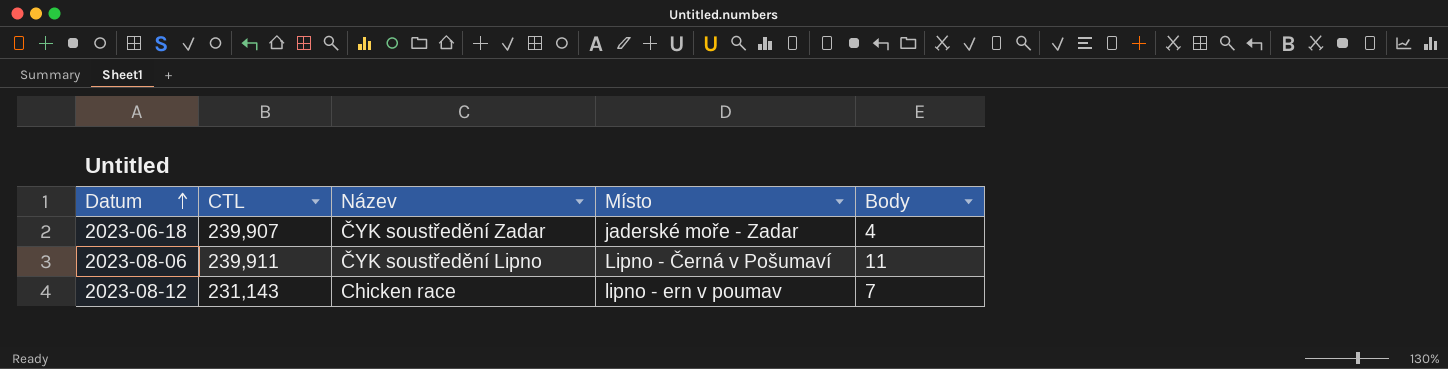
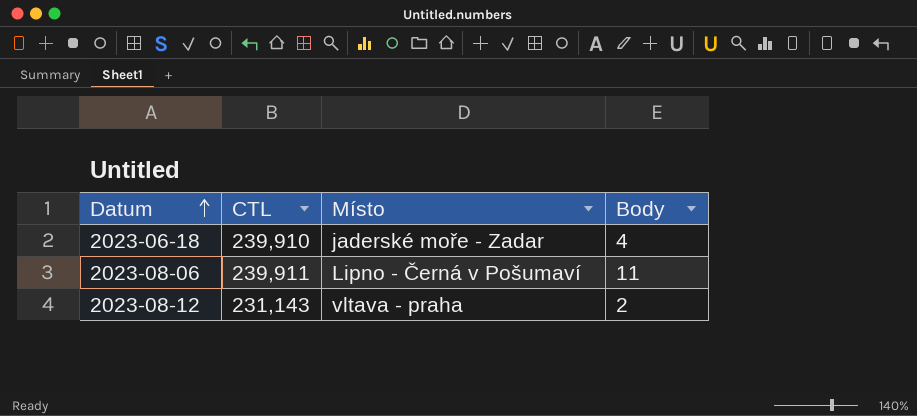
column Název | position: 3 -> none
2023-06-18 | CTL: 239,907 -> 239,910
2023-08-12 | Místo: lipno - ern v poumav -> vltava - praha
2023-08-12 | Body: 7 -> 2

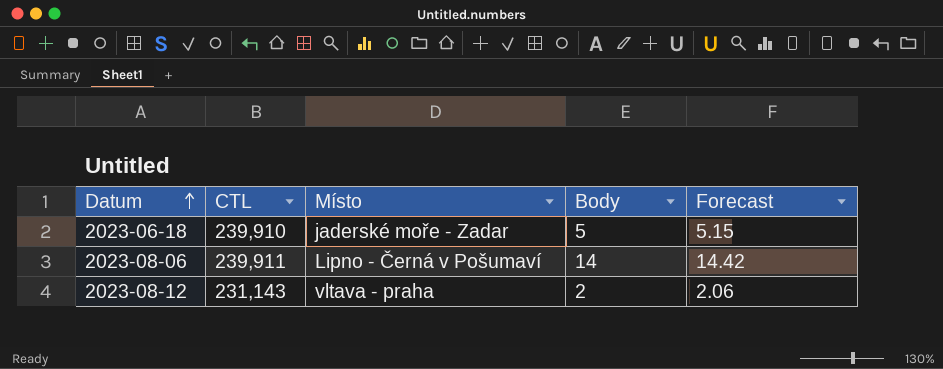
column Forecast | formula: none -> [Body] * 1.03
2023-06-18 | Body: 4 -> 5
2023-08-06 | Body: 11 -> 14

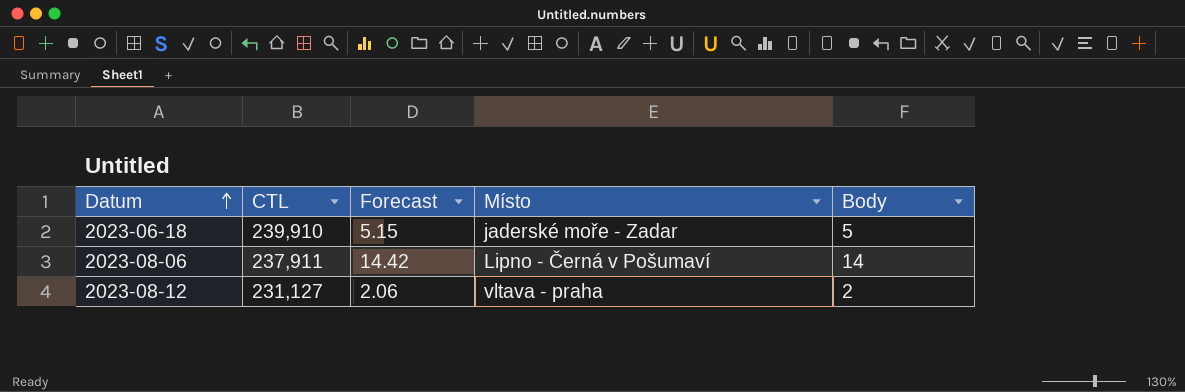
column Forecast | position: 5 -> 3
2023-08-06 | CTL: 239,911 -> 237,911
2023-08-12 | CTL: 231,143 -> 231,127

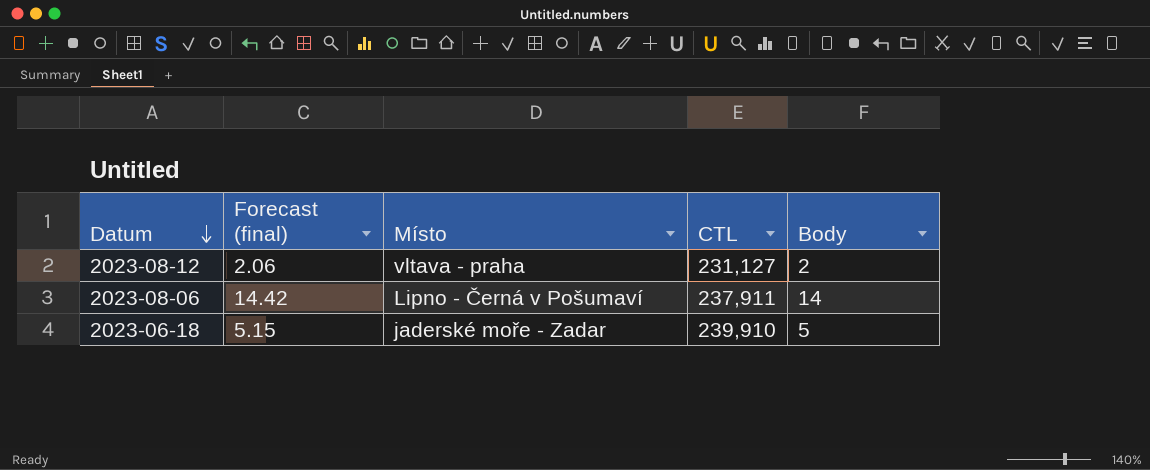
row order: Datum ascending -> Datum descending
column name: Forecast -> Forecast (final)
column CTL | position: 2 -> 4

